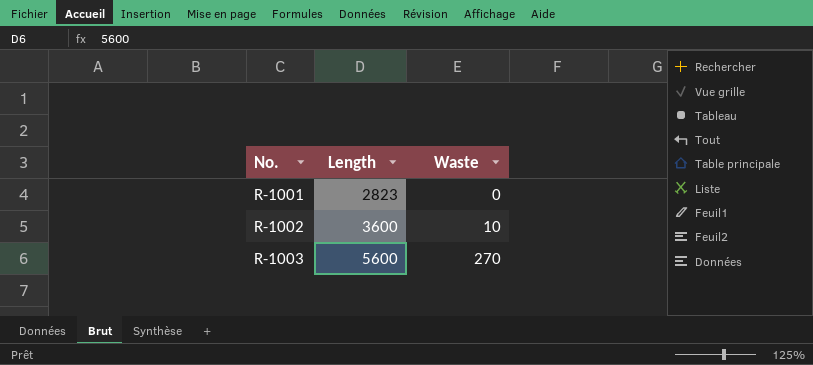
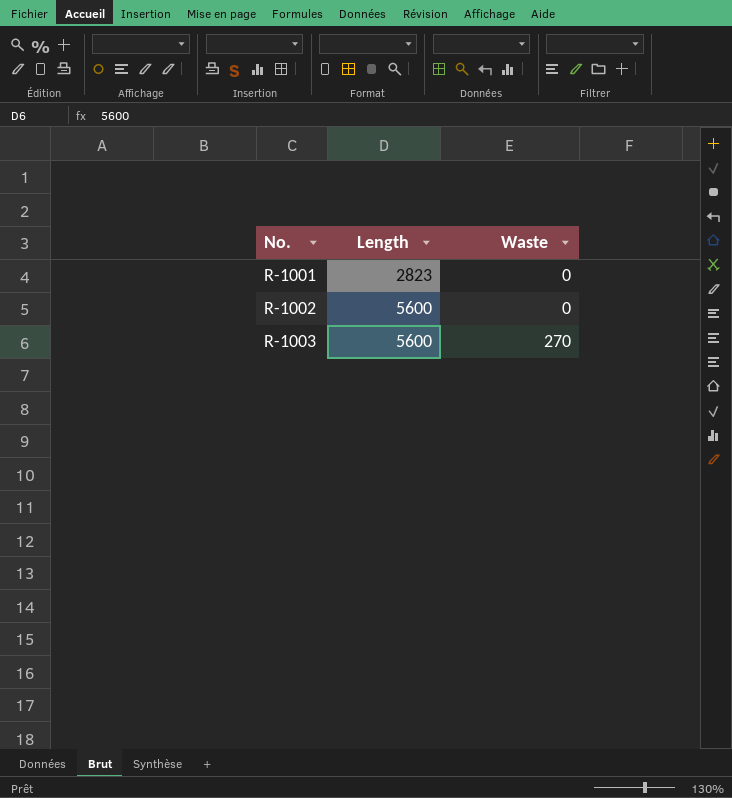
R-1002 | Length: 3600 -> 5600
R-1002 | Waste: 10 -> 0

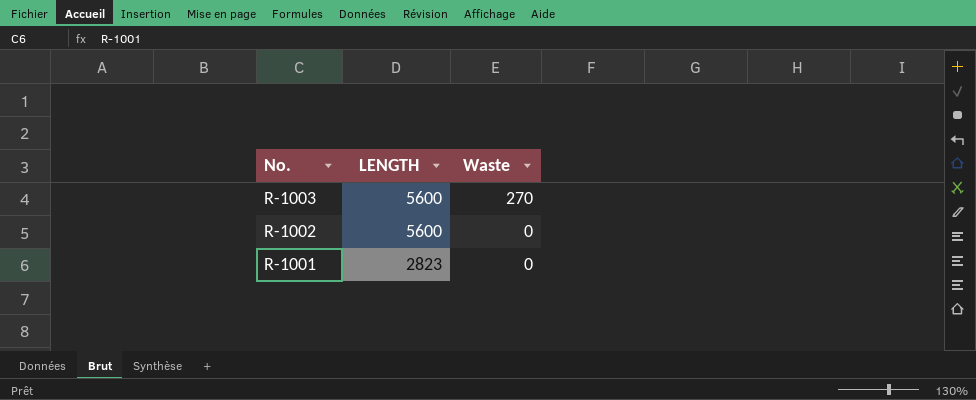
row order: No. ascending -> No. descending
column name: Length -> LENGTH

